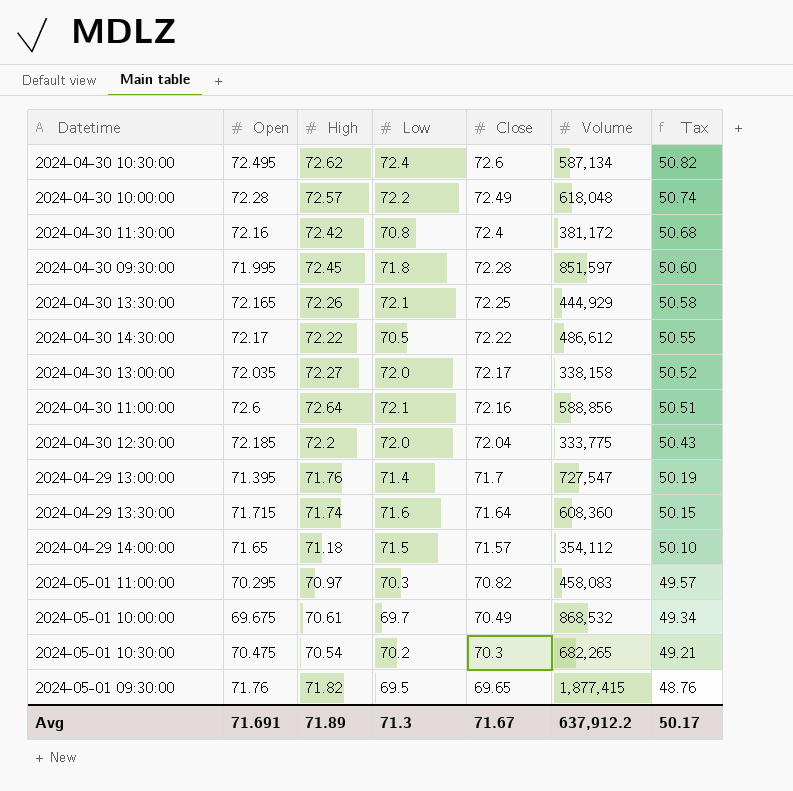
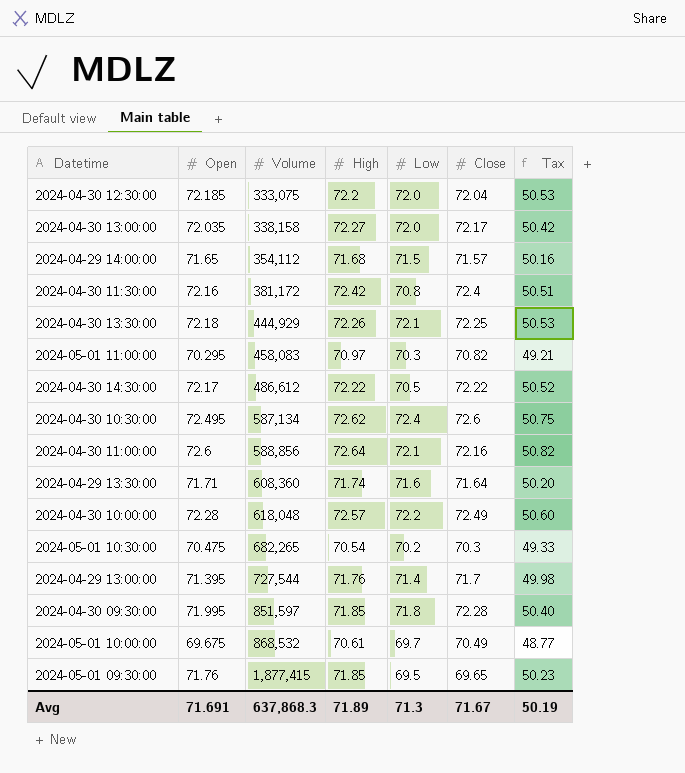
row order: Close descending -> Volume ascending
column Volume | position: 6 -> 3
column Tax | formula: [Close] * 0.7 -> [Open] * 0.7
2024-04-30 12:30:00 | Volume: 333,775 -> 333,075
2024-04-29 14:00:00 | High: 71.18 -> 71.68
2024-04-30 13:30:00 | Open: 72.165 -> 72.18
2024-04-29 13:30:00 | Open: 71.715 -> 71.71
2024-04-29 13:00:00 | Volume: 727,547 -> 727,544
2024-04-30 09:30:00 | High: 72.45 -> 71.85
2024-05-01 09:30:00 | High: 71.82 -> 71.85
Avg | Volume: 637,912.2 -> 637,868.3
Avg | Tax: 50.17 -> 50.19

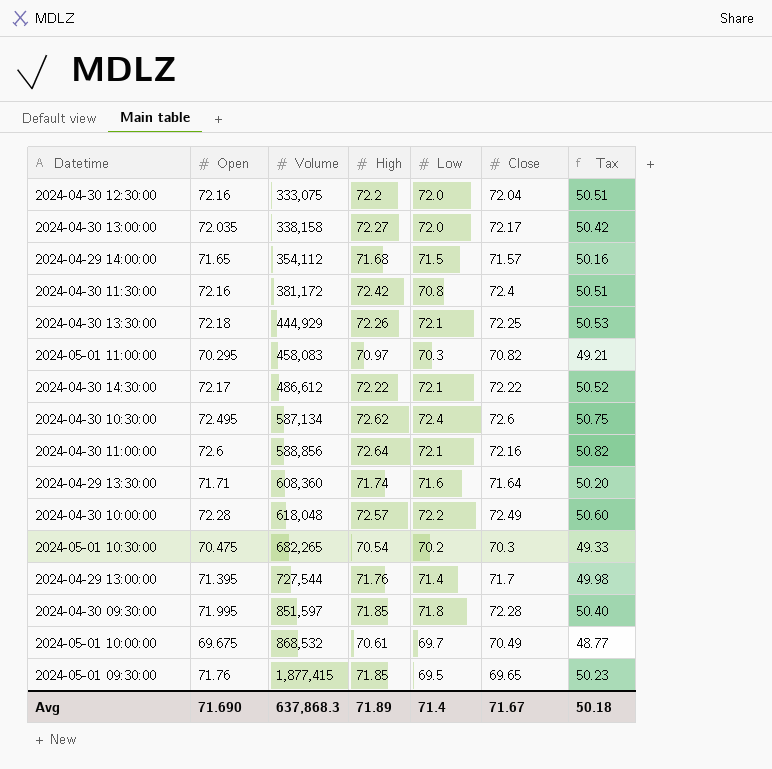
2024-04-30 12:30:00 | Open: 72.185 -> 72.16
2024-04-30 12:30:00 | Tax: 50.53 -> 50.51
2024-04-30 14:30:00 | Low: 70.5 -> 72.1
Avg | Open: 71.691 -> 71.690
Avg | Low: 71.3 -> 71.4
Avg | Tax: 50.19 -> 50.18

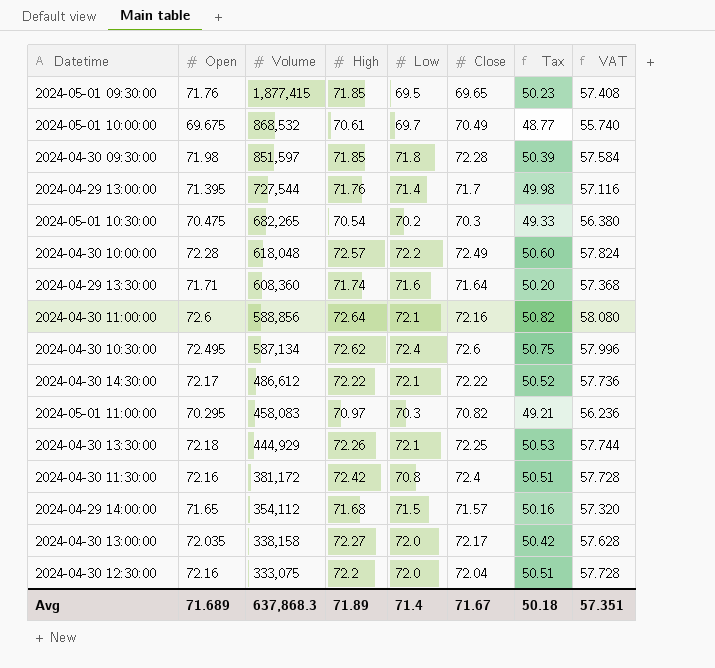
row order: Volume ascending -> Volume descending
column VAT | formula: none -> [Open] * 0.8
2024-04-30 09:30:00 | Open: 71.995 -> 71.98
2024-04-30 09:30:00 | Tax: 50.40 -> 50.39
Avg | Open: 71.690 -> 71.689

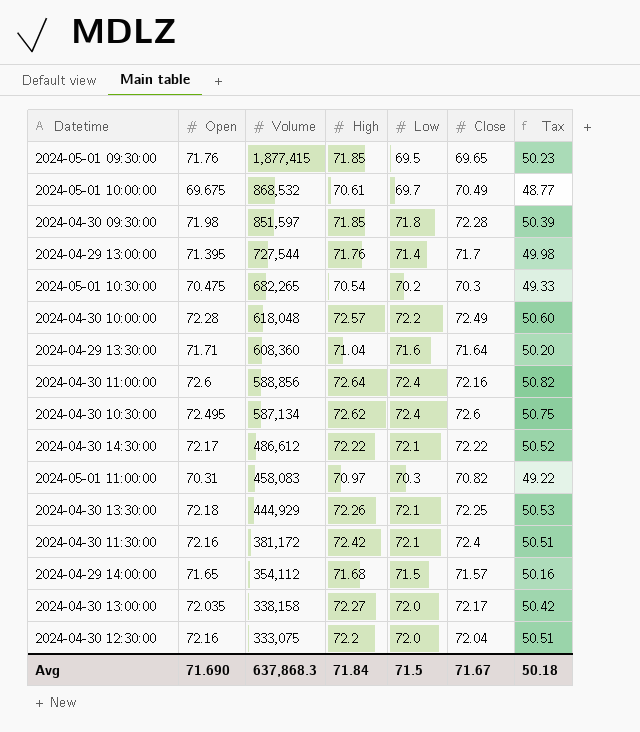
column VAT | formula: [Open] * 0.8 -> none
2024-04-29 13:30:00 | High: 71.74 -> 71.04
2024-04-30 11:00:00 | Low: 72.1 -> 72.4
2024-05-01 11:00:00 | Open: 70.295 -> 70.31
2024-05-01 11:00:00 | Tax: 49.21 -> 49.22
2024-04-30 11:30:00 | Low: 70.8 -> 72.1
Avg | Open: 71.689 -> 71.690
Avg | High: 71.89 -> 71.84
Avg | Low: 71.4 -> 71.5

